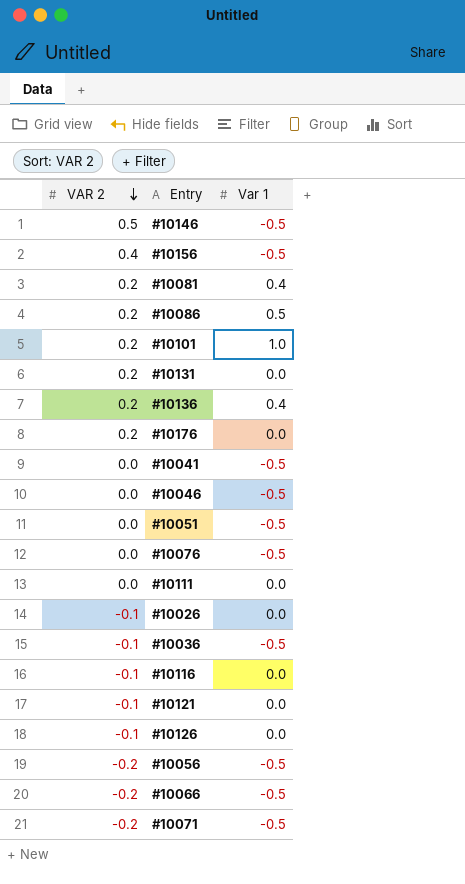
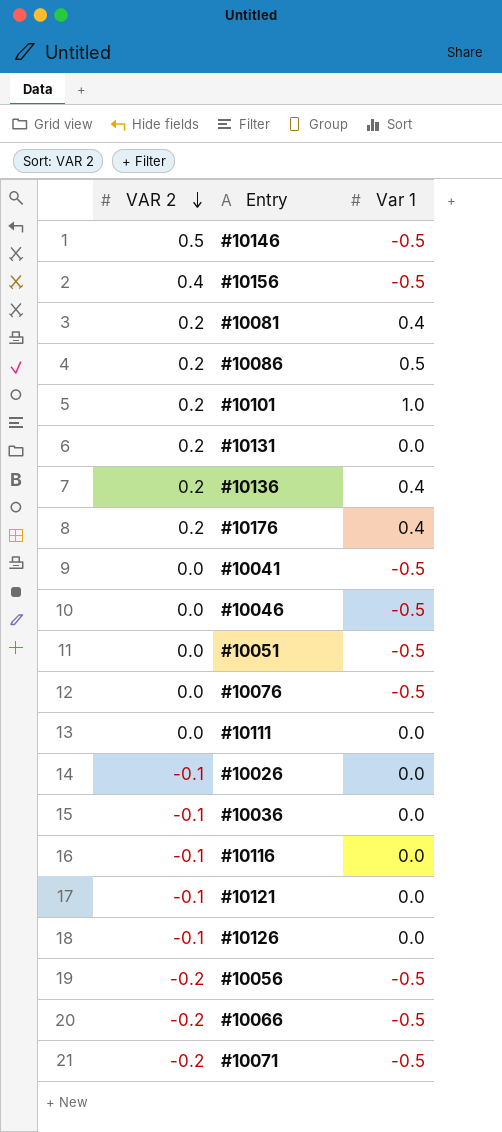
#10176 | Var 1: 0.0 -> 0.4
#10036 | Var 1: -0.5 -> 0.0

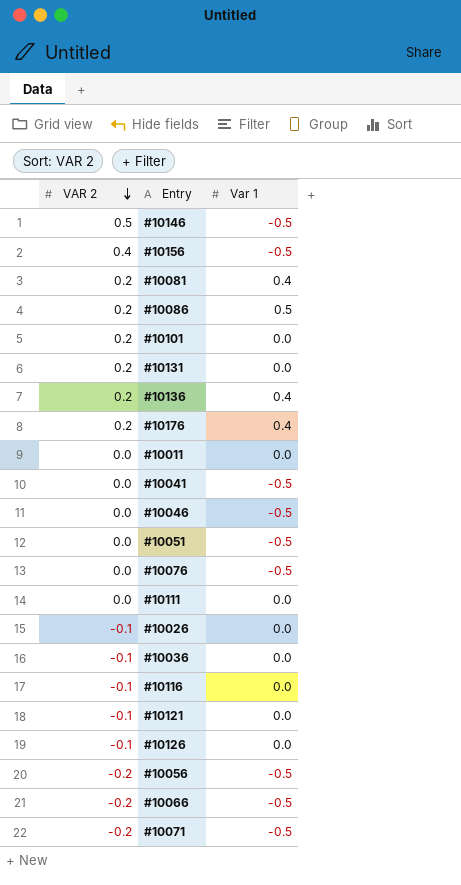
#10101 | Var 1: 1.0 -> 0.0
row #10011: none -> 0.0 | 0.0

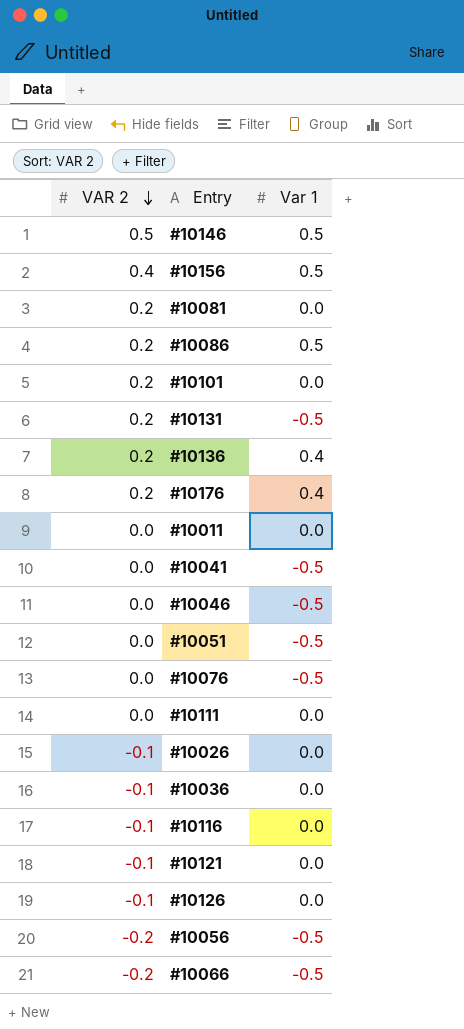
row #10071: -0.2 | -0.5 -> none
#10146 | Var 1: -0.5 -> 0.5
#10156 | Var 1: -0.5 -> 0.5
#10081 | Var 1: 0.4 -> 0.0
#10131 | Var 1: 0.0 -> -0.5

